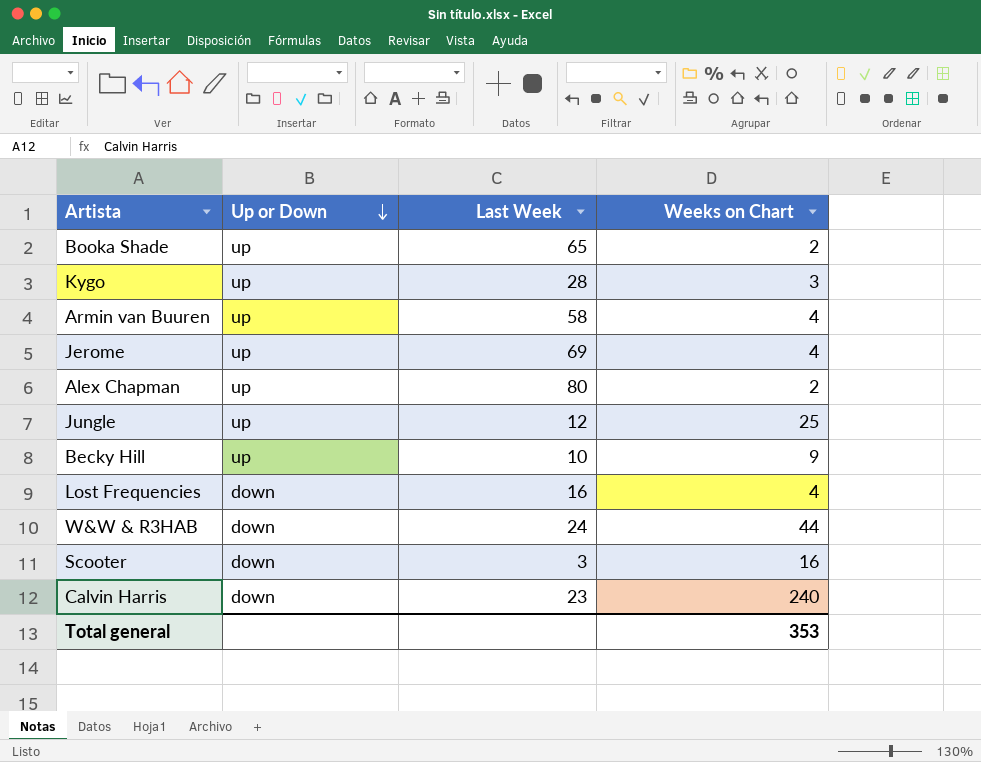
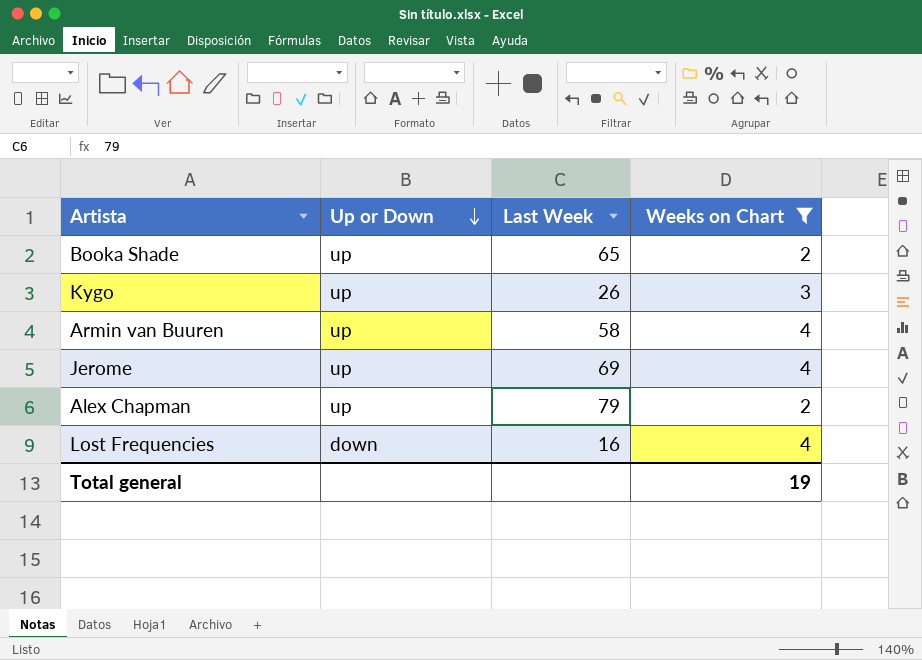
filter: none -> Weeks on Chart <= 4
Kygo | Last Week: 28 -> 26
Alex Chapman | Last Week: 80 -> 79
Total general | Weeks on Chart: 353 -> 19

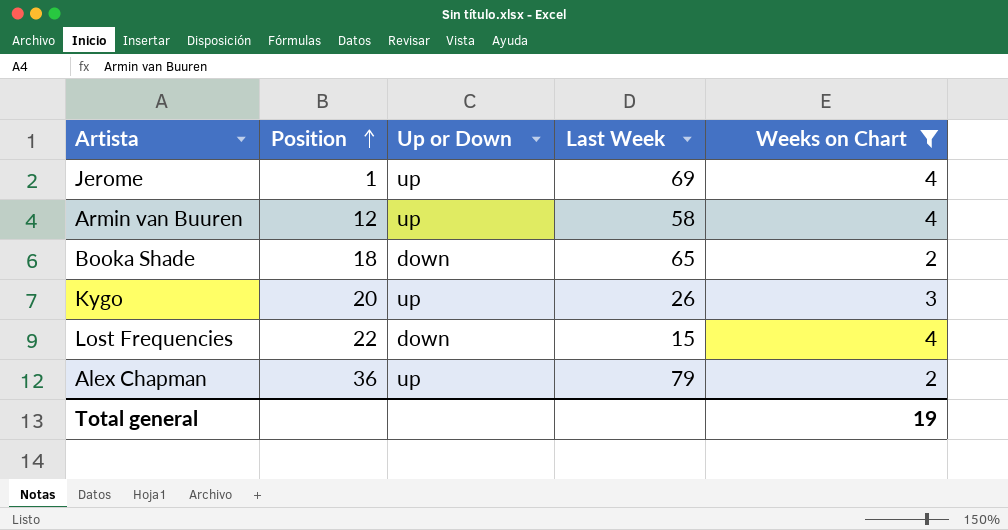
row order: Up or Down descending -> Position ascending
column Position | position: none -> 2
Booka Shade | Up or Down: up -> down
Lost Frequencies | Last Week: 16 -> 15

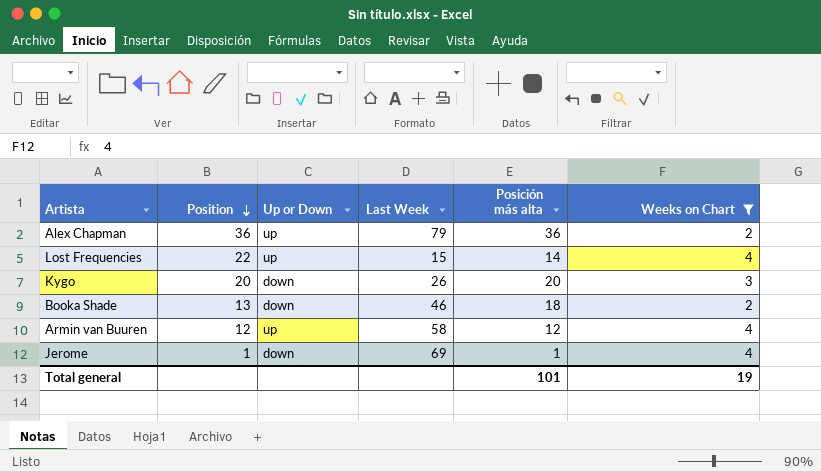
row order: Position ascending -> Position descending
column Posición más alta | position: none -> 5
Lost Frequencies | Up or Down: down -> up
Kygo | Up or Down: up -> down
Booka Shade | Position: 18 -> 13
Booka Shade | Last Week: 65 -> 46
Jerome | Up or Down: up -> down

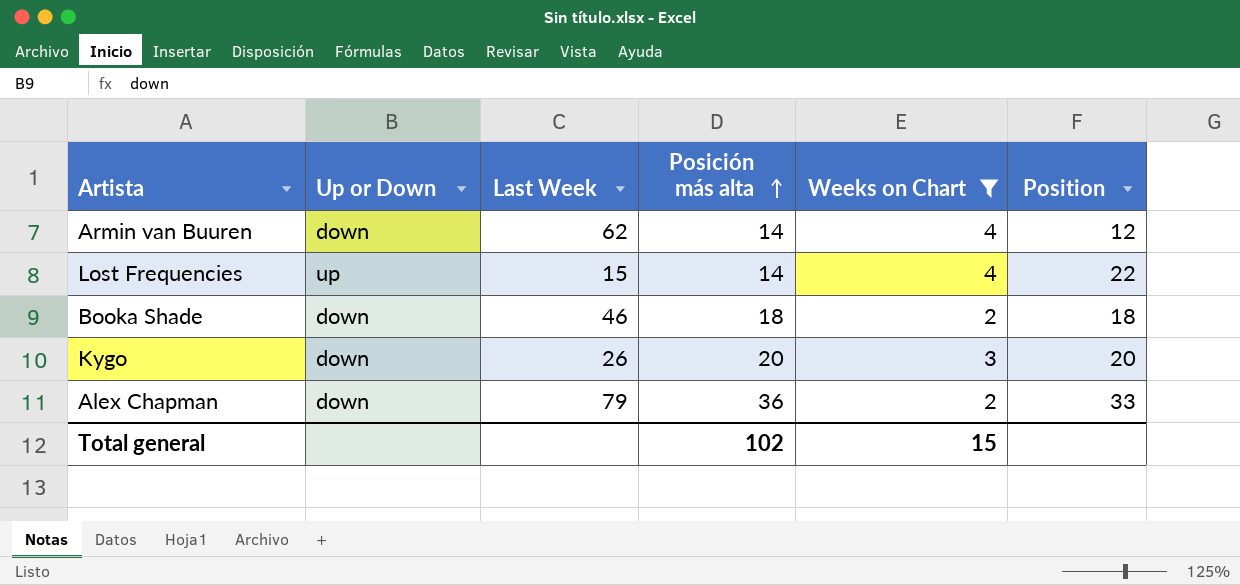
row order: Position descending -> Posición más alta ascending
column Position | position: 2 -> 6
row Jerome: 1 | down | 69 | 1 | 4 -> none
Armin van Buuren | Up or Down: up -> down
Armin van Buuren | Last Week: 58 -> 62
Armin van Buuren | Posición más alta: 12 -> 14
Booka Shade | Position: 13 -> 18
Alex Chapman | Up or Down: up -> down
Alex Chapman | Position: 36 -> 33
Total general | Posición más alta: 101 -> 102
Total general | Weeks on Chart: 19 -> 15

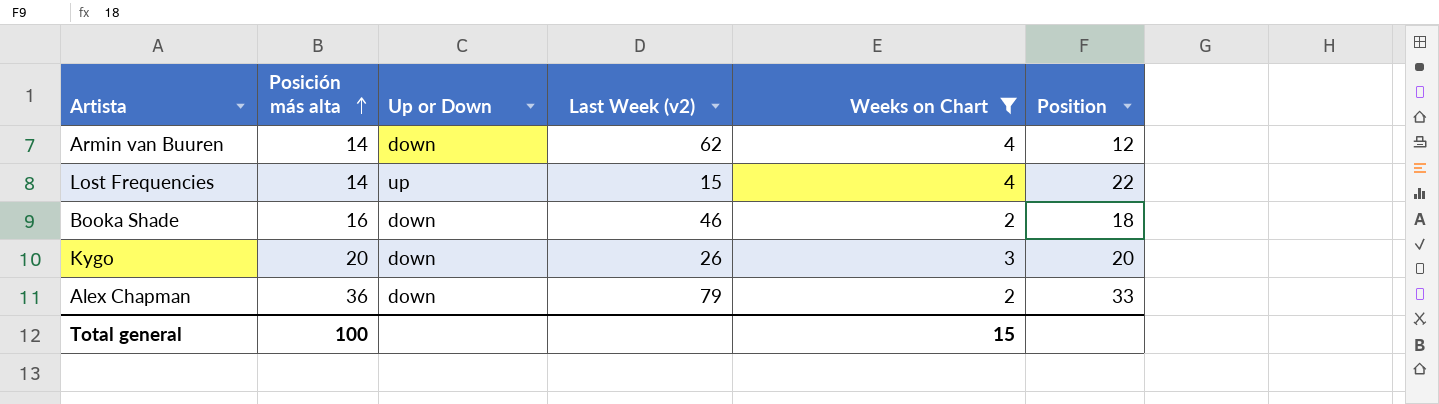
column Posición más alta | position: 4 -> 2
column name: Last Week -> Last Week (v2)
Booka Shade | Posición más alta: 18 -> 16
Total general | Posición más alta: 102 -> 100

